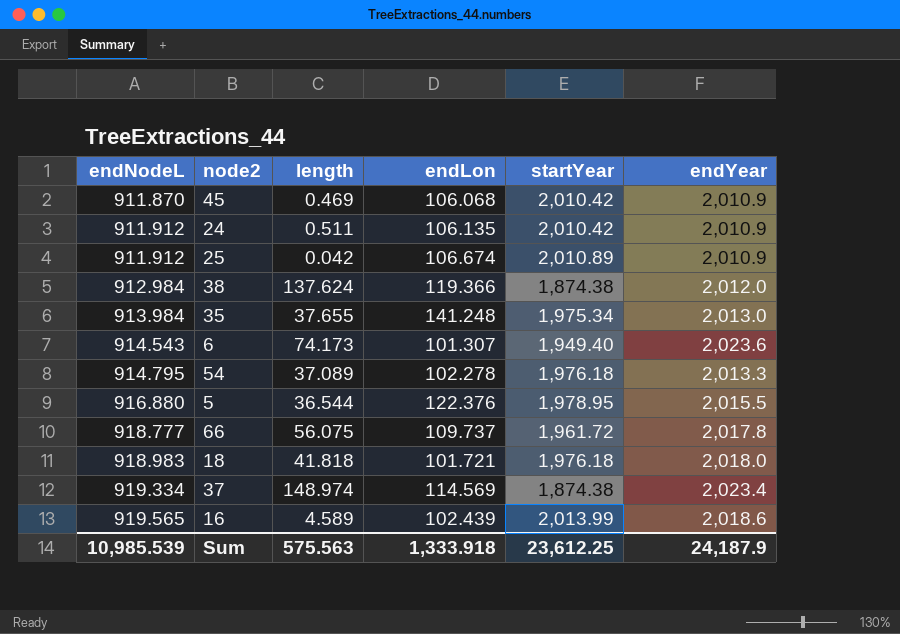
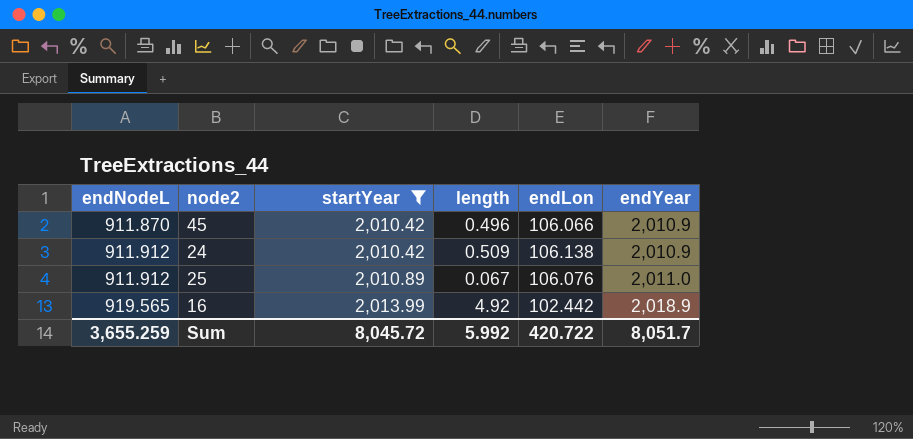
filter: none -> startYear >= 2,010.42
column startYear | position: 5 -> 3
45 | length: 0.469 -> 0.496
45 | endLon: 106.068 -> 106.066
24 | length: 0.511 -> 0.509
24 | endLon: 106.135 -> 106.138
25 | length: 0.042 -> 0.067
25 | endLon: 106.674 -> 106.076
25 | endYear: 2,010.9 -> 2,011.0
16 | length: 4.589 -> 4.92
16 | endLon: 102.439 -> 102.442
16 | endYear: 2,018.6 -> 2,018.9
Sum | endNodeL: 10,985.539 -> 3,655.259
Sum | startYear: 23,612.25 -> 8,045.72
Sum | length: 575.563 -> 5.992
Sum | endLon: 1,333.918 -> 420.722
Sum | endYear: 24,187.9 -> 8,051.7

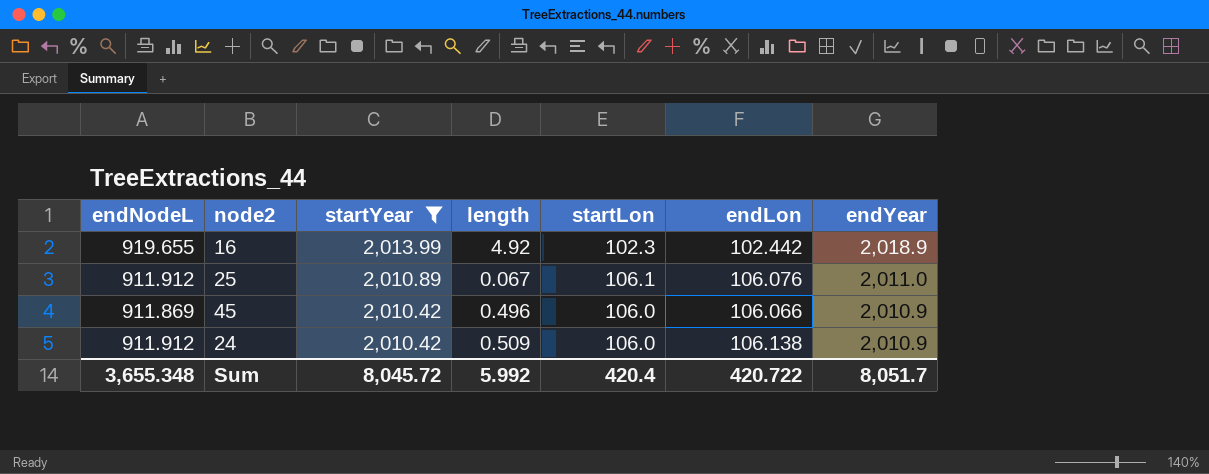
row order: endNodeL ascending -> startYear descending
column startLon | position: none -> 5
16 | endNodeL: 919.565 -> 919.655
45 | endNodeL: 911.870 -> 911.869
Sum | endNodeL: 3,655.259 -> 3,655.348

